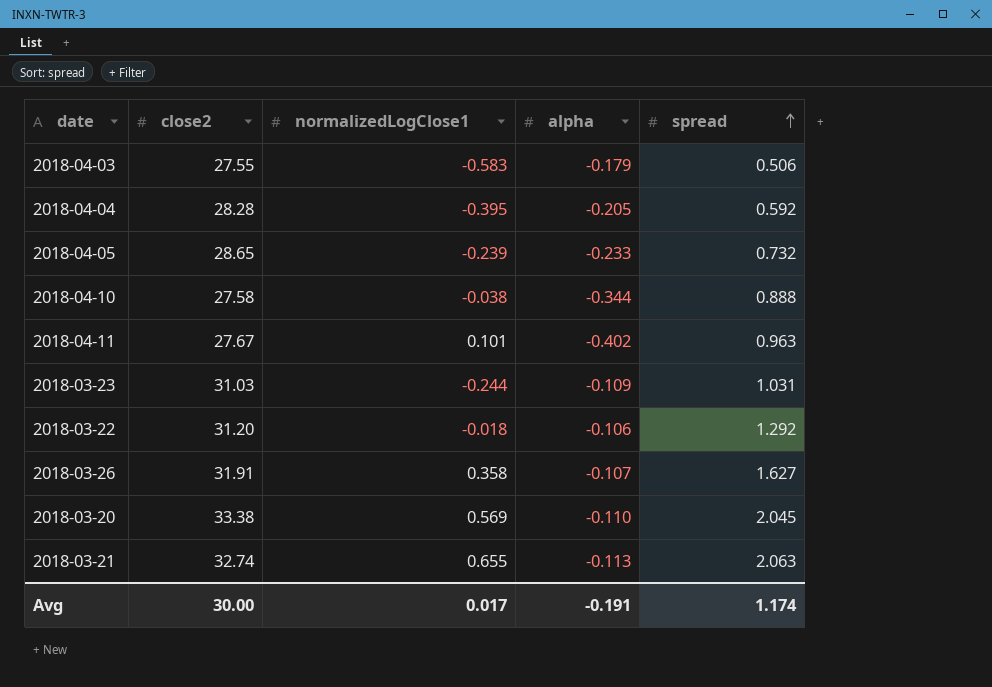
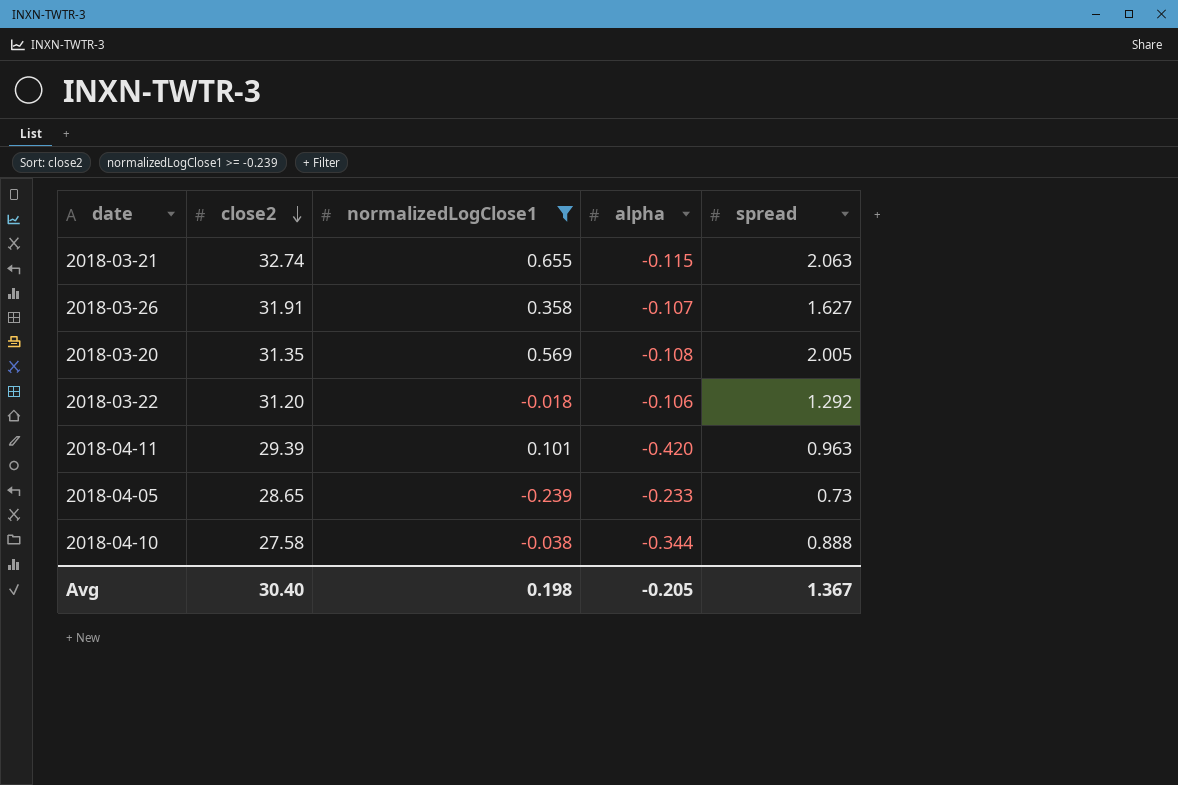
filter: none -> normalizedLogClose1 >= -0.239
row order: spread ascending -> close2 descending
2018-03-21 | alpha: -0.113 -> -0.115
2018-03-20 | close2: 33.38 -> 31.35
2018-03-20 | alpha: -0.110 -> -0.108
2018-03-20 | spread: 2.045 -> 2.005
2018-04-11 | close2: 27.67 -> 29.39
2018-04-11 | alpha: -0.402 -> -0.420
2018-04-05 | spread: 0.732 -> 0.73
Avg | close2: 30.00 -> 30.40
Avg | normalizedLogClose1: 0.017 -> 0.198
Avg | alpha: -0.191 -> -0.205
Avg | spread: 1.174 -> 1.367

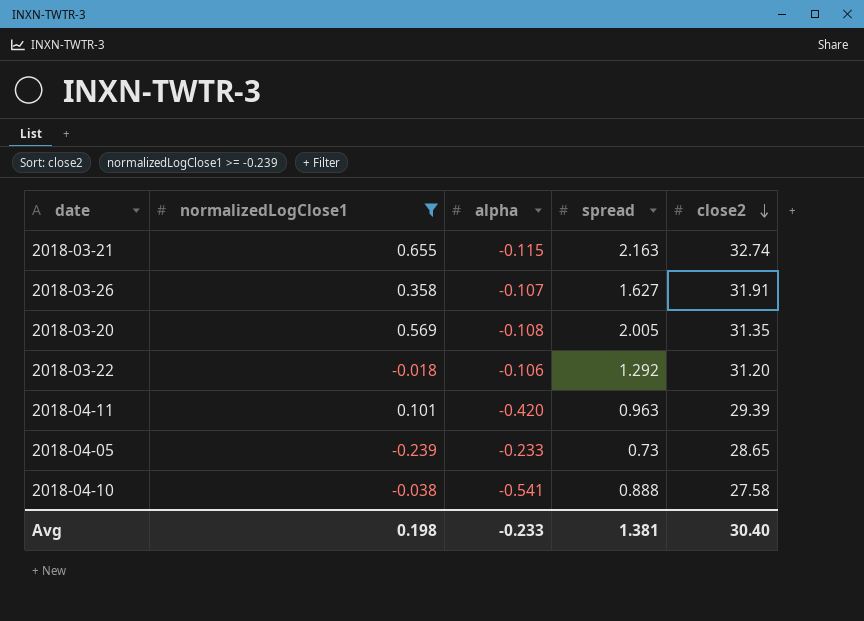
column close2 | position: 2 -> 5
2018-03-21 | spread: 2.063 -> 2.163
2018-04-10 | alpha: -0.344 -> -0.541
Avg | alpha: -0.205 -> -0.233
Avg | spread: 1.367 -> 1.381

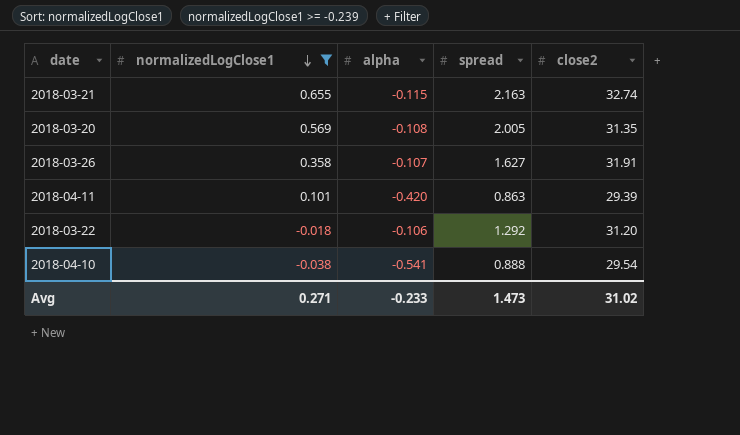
row order: close2 descending -> normalizedLogClose1 descending
row 2018-04-05: -0.239 | -0.233 | 0.73 | 28.65 -> none
2018-04-11 | spread: 0.963 -> 0.863
2018-04-10 | close2: 27.58 -> 29.54
Avg | normalizedLogClose1: 0.198 -> 0.271
Avg | spread: 1.381 -> 1.473
Avg | close2: 30.40 -> 31.02

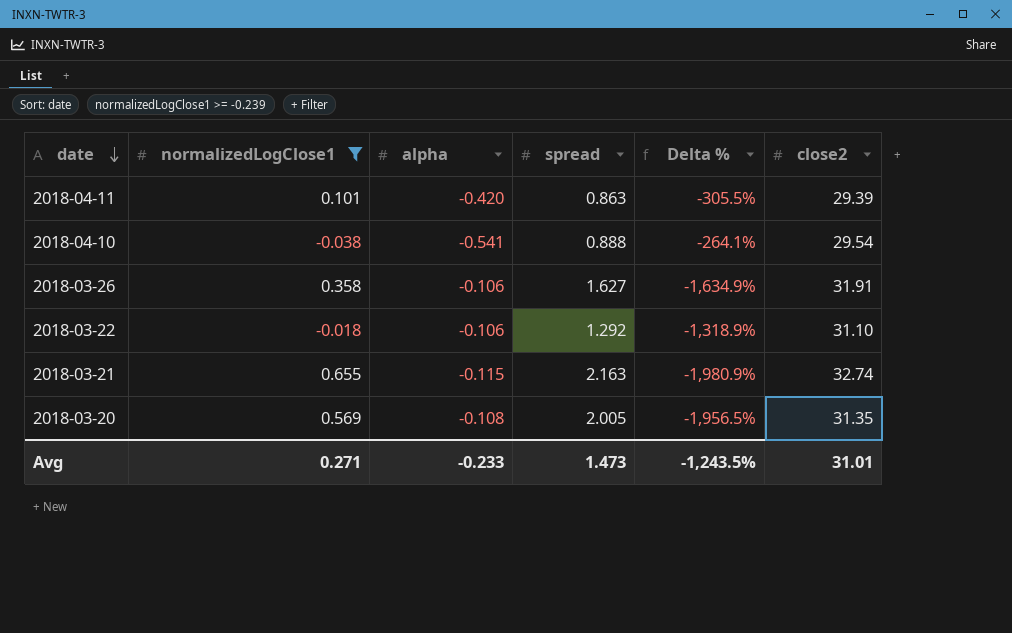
row order: normalizedLogClose1 descending -> date descending
column Delta % | formula: none -> ([spread] - [alpha]) / [alpha]
2018-03-26 | alpha: -0.107 -> -0.106
2018-03-22 | close2: 31.20 -> 31.10
Avg | close2: 31.02 -> 31.01

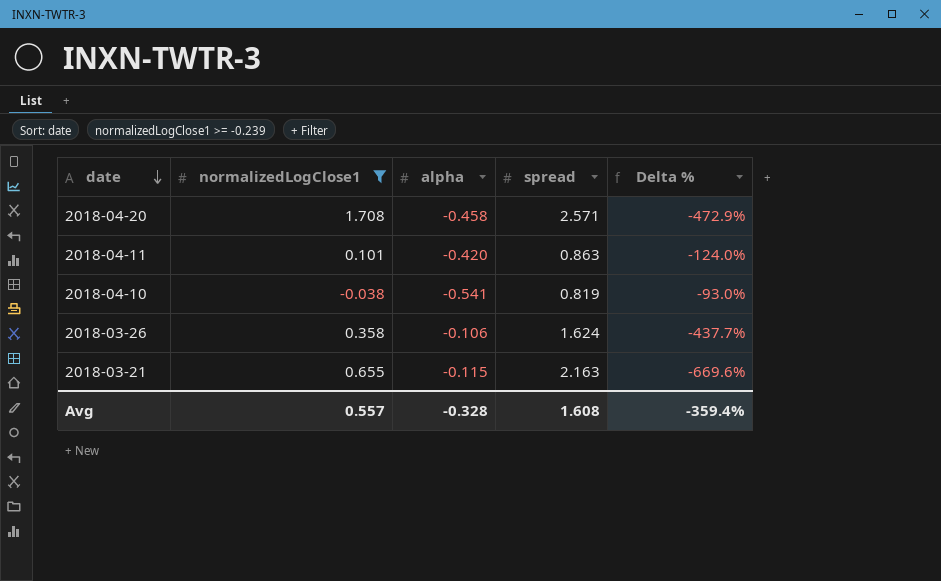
column close2 | position: 6 -> none
column Delta % | formula: ([spread] - [alpha]) / [alpha] -> ([normalizedLogClose1] - [alpha]) / [alpha]
row 2018-03-22: -0.018 | -0.106 | 1.292 | -1,318.9% | 31.10 -> none
row 2018-03-20: 0.569 | -0.108 | 2.005 | -1,956.5% | 31.35 -> none
row 2018-04-20: none -> 1.708 | -0.458 | 2.571 | -472.9%
2018-04-10 | spread: 0.888 -> 0.819
2018-03-26 | spread: 1.627 -> 1.624
Avg | normalizedLogClose1: 0.271 -> 0.557
Avg | alpha: -0.233 -> -0.328
Avg | spread: 1.473 -> 1.608
Avg | Delta %: -1,243.5% -> -359.4%

